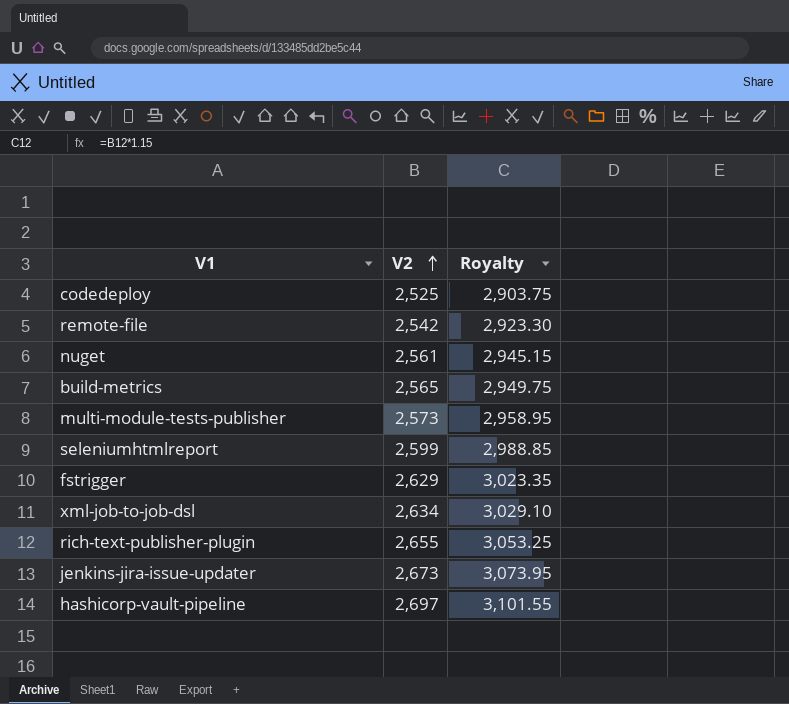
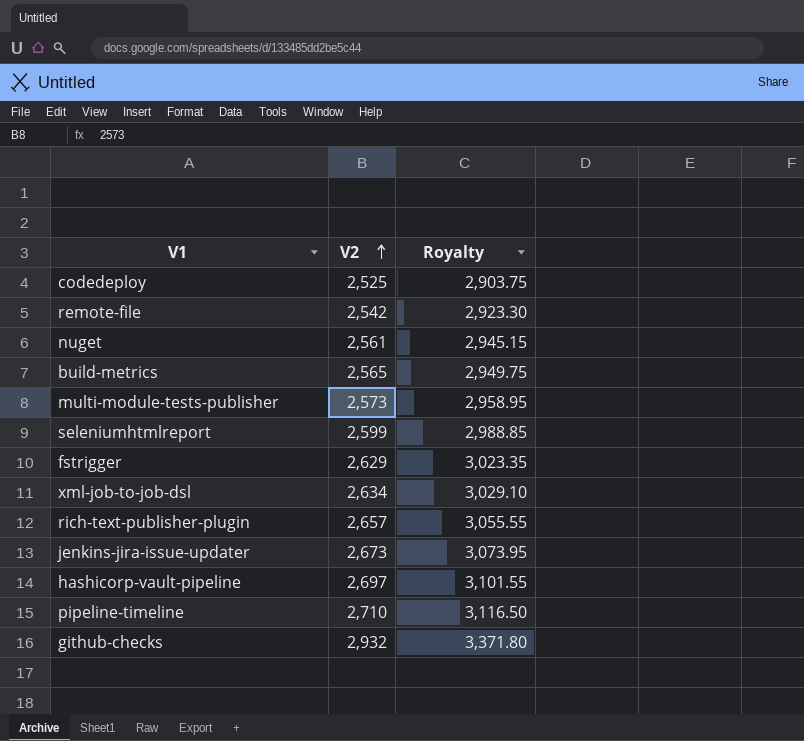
rich-text-publisher-plugin | V2: 2,655 -> 2,657
rich-text-publisher-plugin | Royalty: 3,053.25 -> 3,055.55
row pipeline-timeline: none -> 2,710 | 3,116.50
row github-checks: none -> 2,932 | 3,371.80

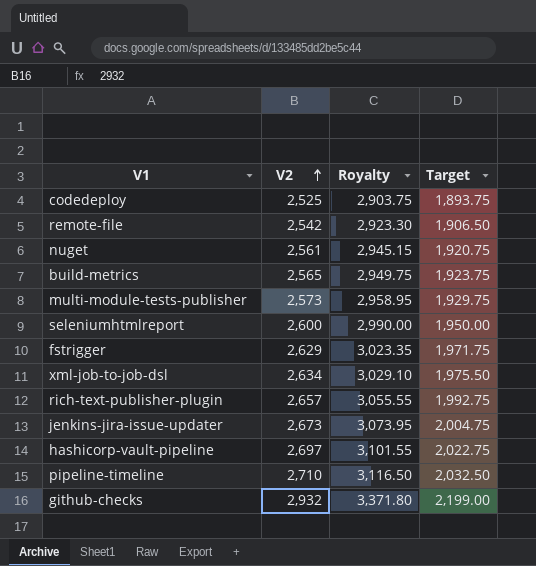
column Target | formula: none -> [V2] * 0.75
seleniumhtmlreport | V2: 2,599 -> 2,600
seleniumhtmlreport | Royalty: 2,988.85 -> 2,990.00

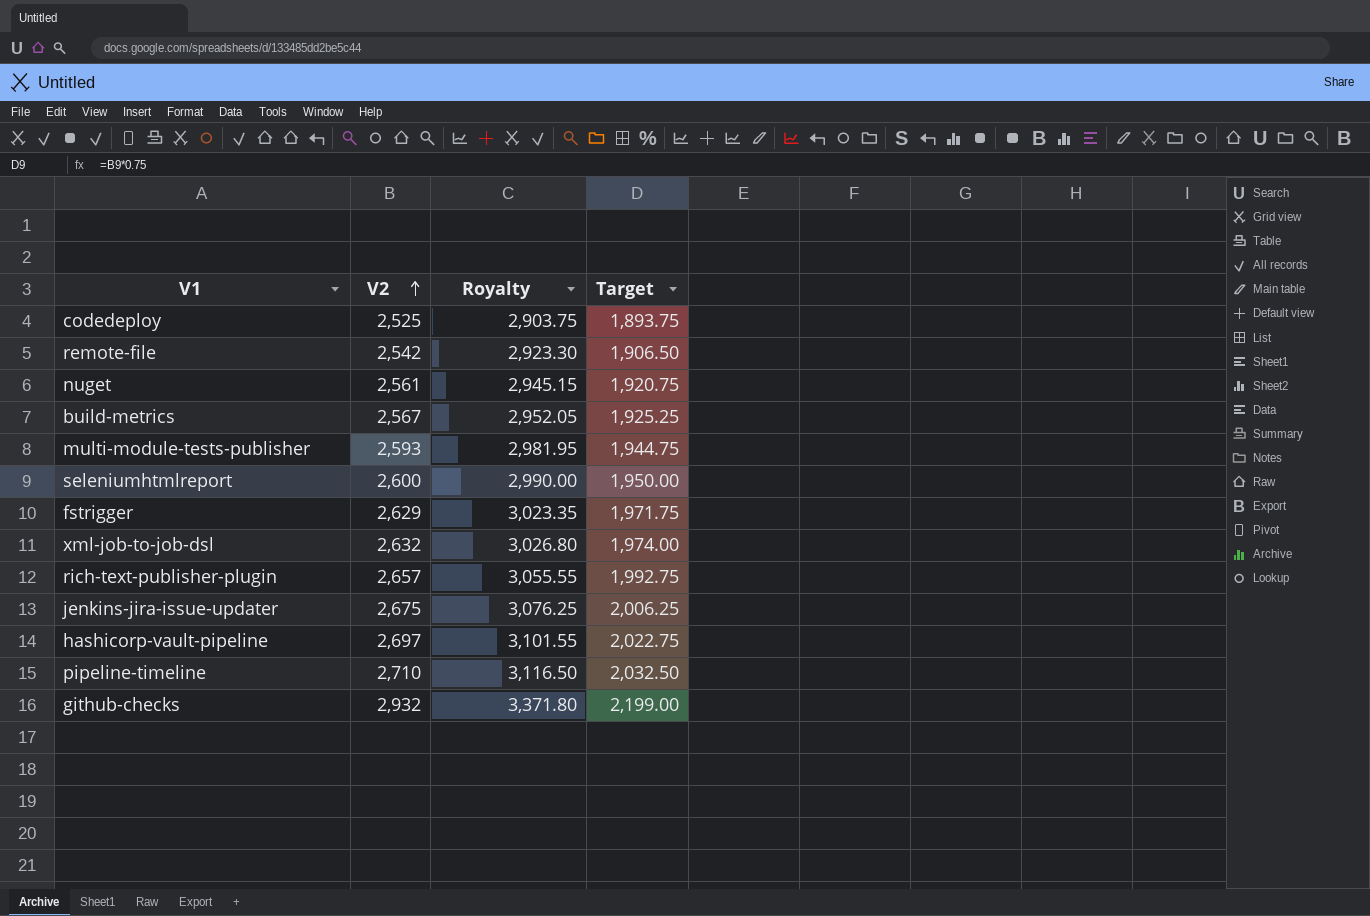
build-metrics | V2: 2,565 -> 2,567
build-metrics | Royalty: 2,949.75 -> 2,952.05
build-metrics | Target: 1,923.75 -> 1,925.25
multi-module-tests-publisher | V2: 2,573 -> 2,593
multi-module-tests-publisher | Royalty: 2,958.95 -> 2,981.95
multi-module-tests-publisher | Target: 1,929.75 -> 1,944.75
xml-job-to-job-dsl | V2: 2,634 -> 2,632
xml-job-to-job-dsl | Royalty: 3,029.10 -> 3,026.80
xml-job-to-job-dsl | Target: 1,975.50 -> 1,974.00
jenkins-jira-issue-updater | V2: 2,673 -> 2,675
jenkins-jira-issue-updater | Royalty: 3,073.95 -> 3,076.25
jenkins-jira-issue-updater | Target: 2,004.75 -> 2,006.25

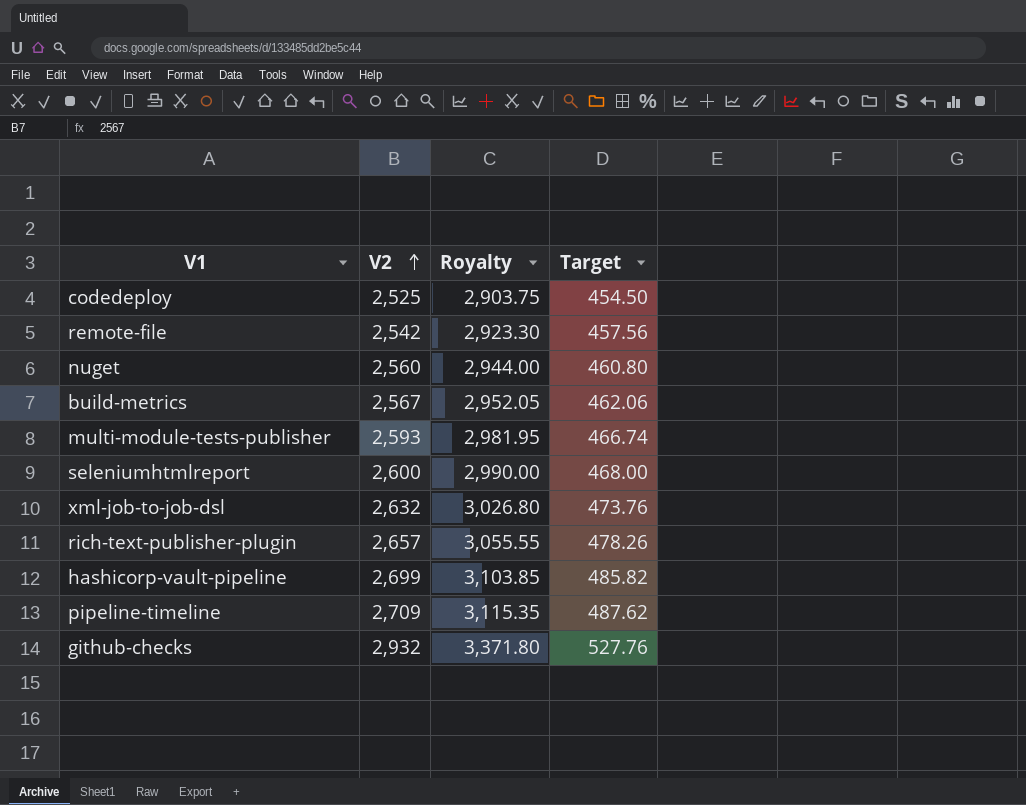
column Target | formula: [V2] * 0.75 -> [V2] * 0.18
row fstrigger: 2,629 | 3,023.35 | 1,971.75 -> none
row jenkins-jira-issue-updater: 2,675 | 3,076.25 | 2,006.25 -> none
nuget | V2: 2,561 -> 2,560
nuget | Royalty: 2,945.15 -> 2,944.00
hashicorp-vault-pipeline | V2: 2,697 -> 2,699
hashicorp-vault-pipeline | Royalty: 3,101.55 -> 3,103.85
pipeline-timeline | V2: 2,710 -> 2,709
pipeline-timeline | Royalty: 3,116.50 -> 3,115.35

